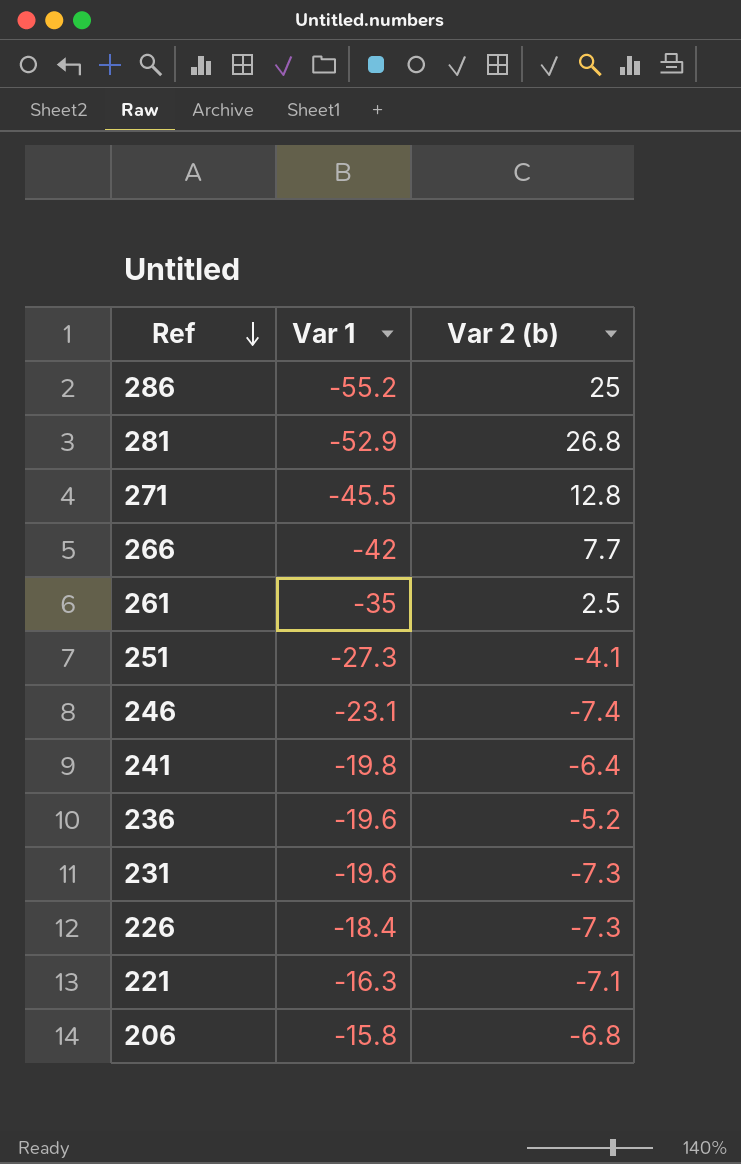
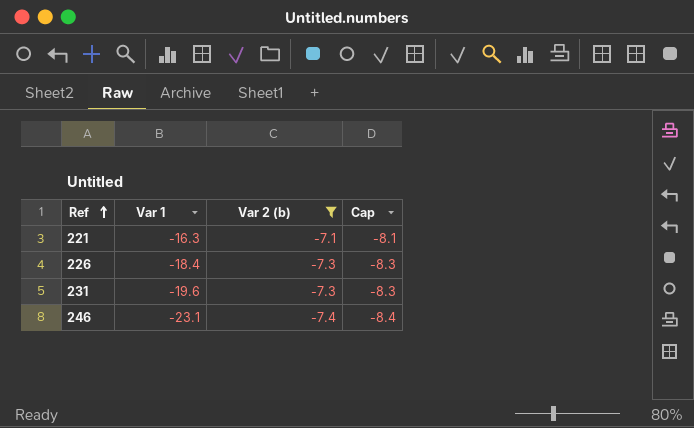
filter: none -> Var 2 (b) <= -7.1
row order: Ref descending -> Ref ascending
column Cap | formula: none -> [Var 2 (b)] - 1

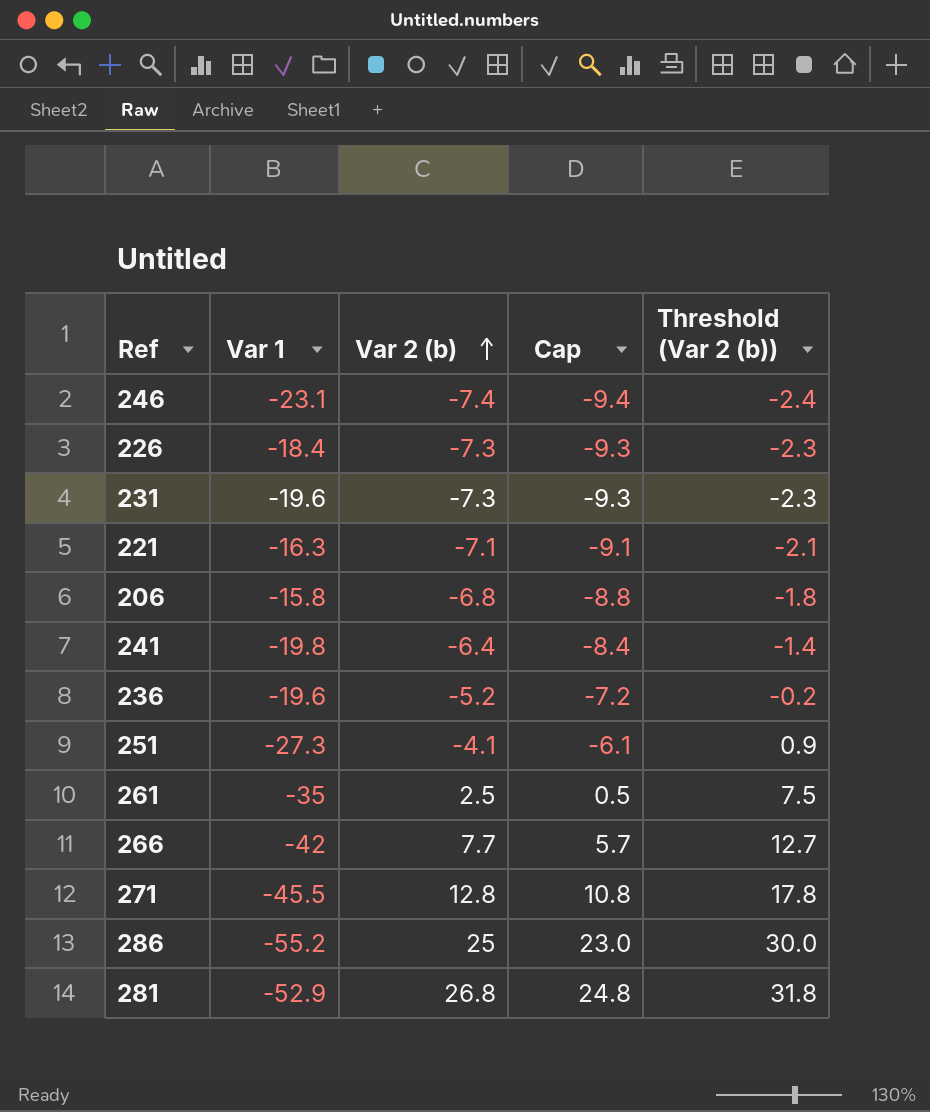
filter: Var 2 (b) <= -7.1 -> none
row order: Ref ascending -> Var 2 (b) ascending
column Cap | formula: [Var 2 (b)] - 1 -> [Var 2 (b)] - 2
column Threshold (Var 2 (b)) | formula: none -> [Var 2 (b)] + 5

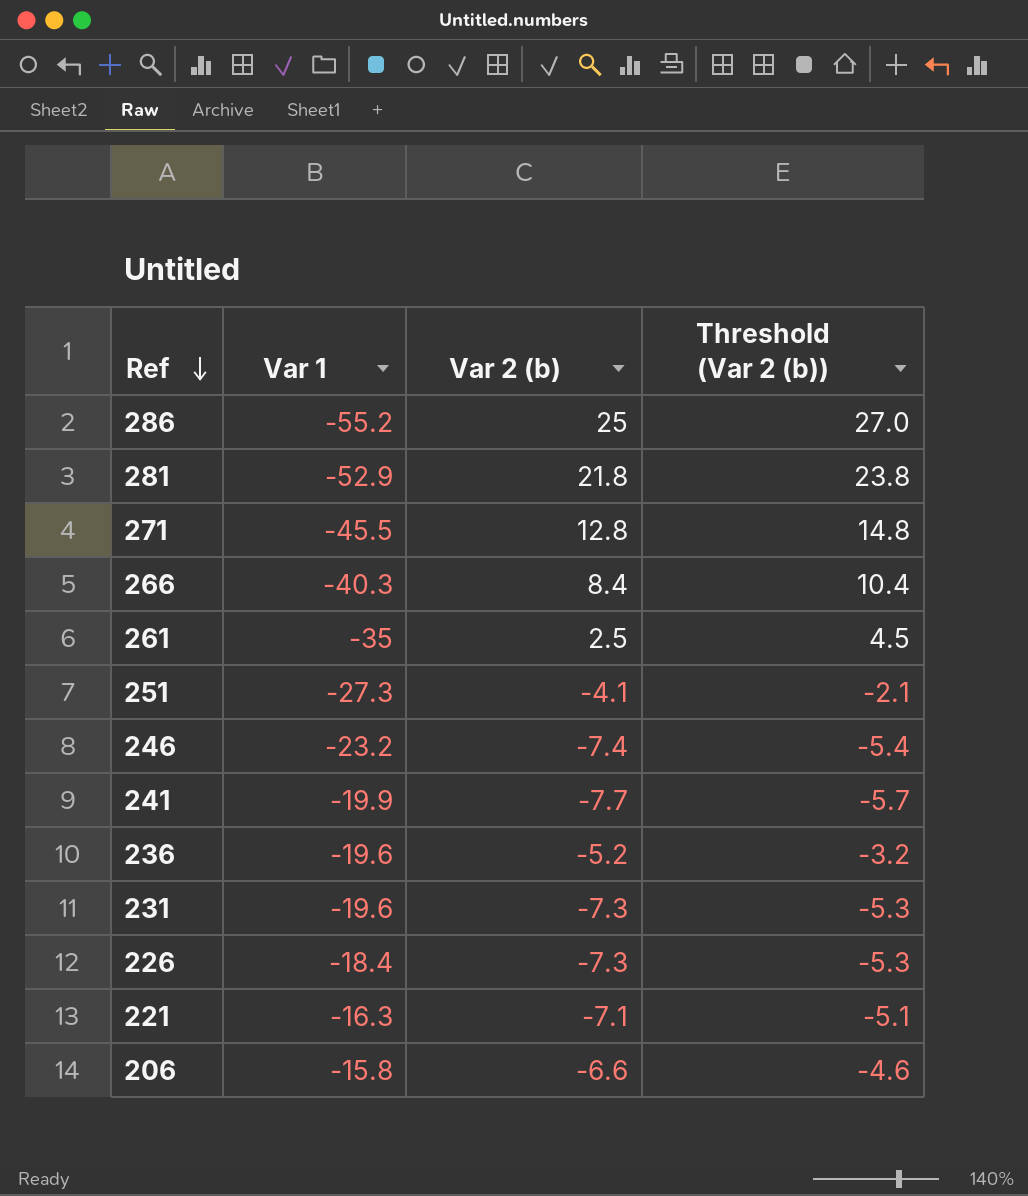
row order: Var 2 (b) ascending -> Ref descending
column Cap | formula: [Var 2 (b)] - 2 -> none
column Threshold (Var 2 (b)) | formula: [Var 2 (b)] + 5 -> [Var 2 (b)] + 2
281 | Var 2 (b): 26.8 -> 21.8
266 | Var 1: -42 -> -40.3
266 | Var 2 (b): 7.7 -> 8.4
246 | Var 1: -23.1 -> -23.2
241 | Var 1: -19.8 -> -19.9
241 | Var 2 (b): -6.4 -> -7.7
206 | Var 2 (b): -6.8 -> -6.6

